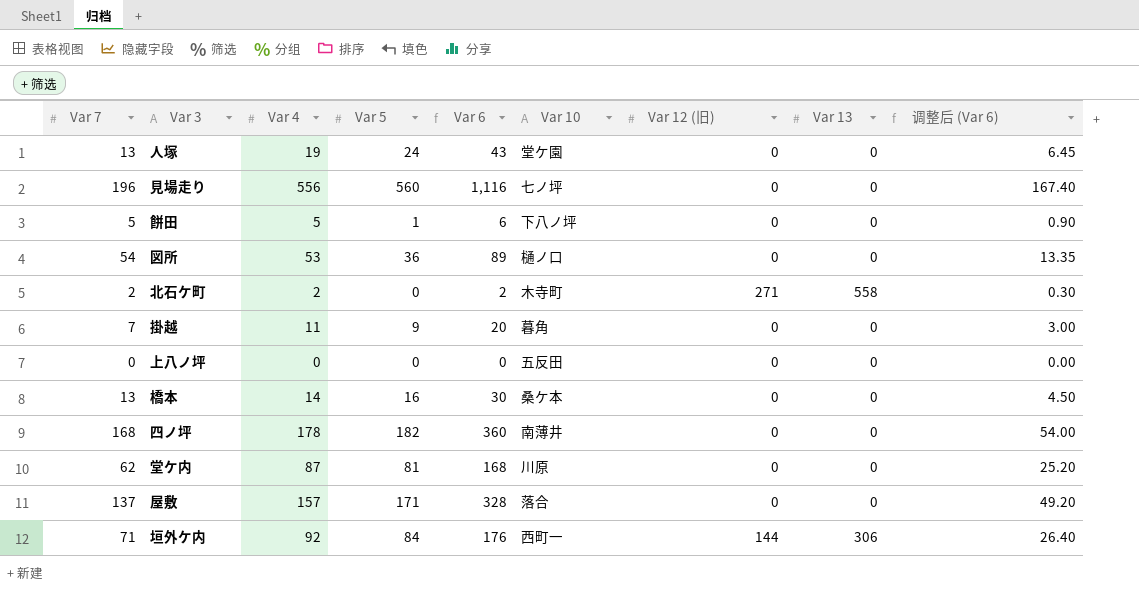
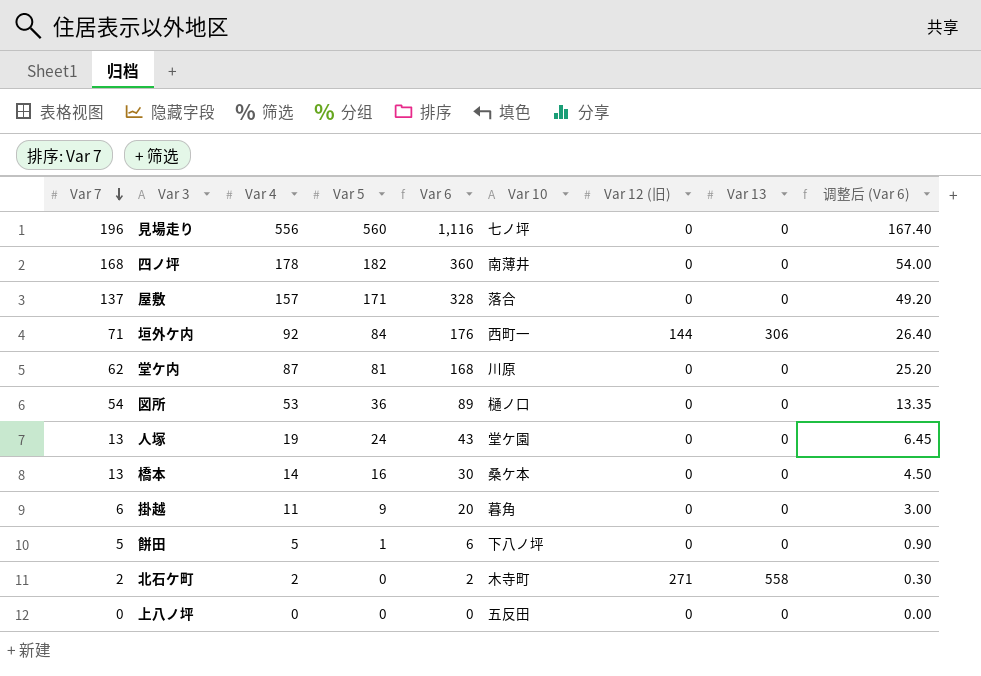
row order: none -> Var 7 descending
掛越 | Var 7: 7 -> 6

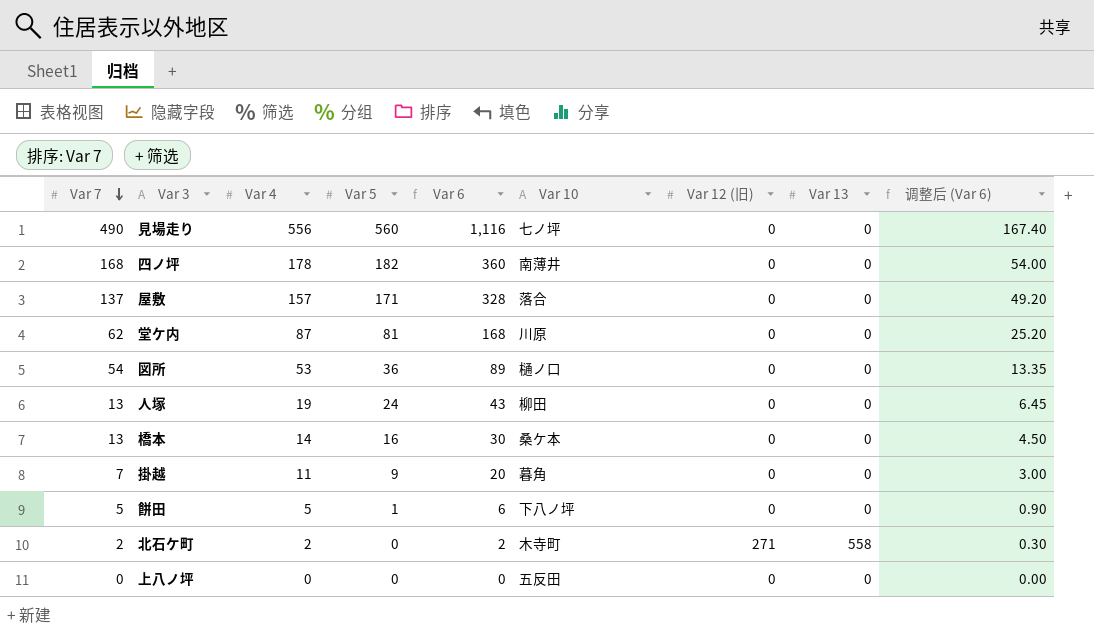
row 垣外ケ内: 71 | 92 | 84 | 176 | 西町一 | 144 | 306 | 26.40 -> none
見場走り | Var 7: 196 -> 490
人塚 | Var 10: 堂ケ園 -> 柳田
掛越 | Var 7: 6 -> 7

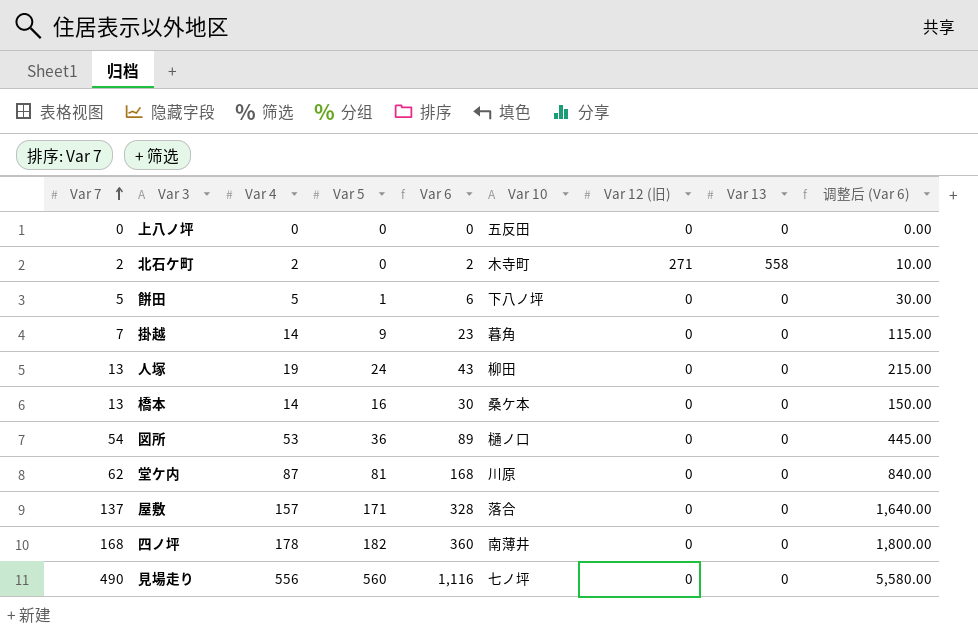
row order: Var 7 descending -> Var 7 ascending
column 调整后 (Var 6) | formula: [Var 6] * 0.15 -> [Var 6] * 5
掛越 | Var 4: 11 -> 14
掛越 | Var 6: 20 -> 23

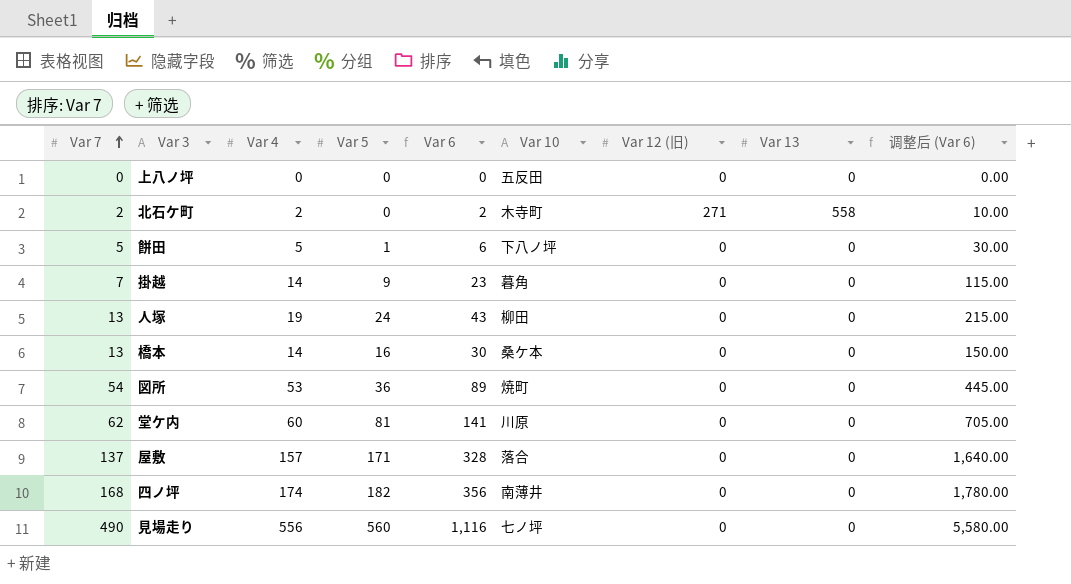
図所 | Var 10: 樋ノ口 -> 焼町
堂ケ内 | Var 4: 87 -> 60
堂ケ内 | Var 6: 168 -> 141
堂ケ内 | 调整后 (Var 6): 840.00 -> 705.00
四ノ坪 | Var 4: 178 -> 174
四ノ坪 | Var 6: 360 -> 356
四ノ坪 | 调整后 (Var 6): 1,800.00 -> 1,780.00

